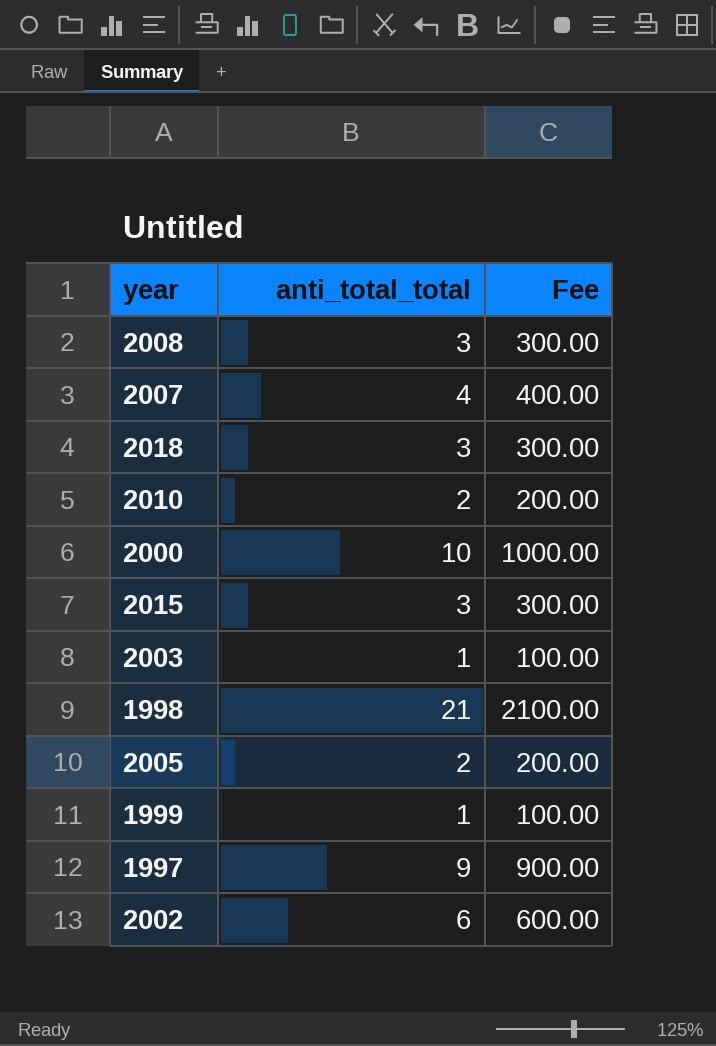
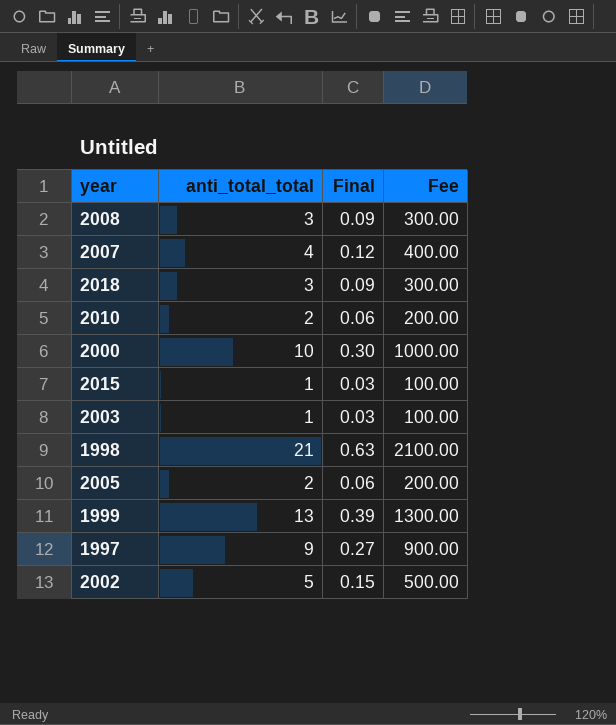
column Final | formula: none -> [anti_total_total] * 0.03
2015 | anti_total_total: 3 -> 1
2015 | Fee: 300.00 -> 100.00
1999 | anti_total_total: 1 -> 13
1999 | Fee: 100.00 -> 1300.00
2002 | anti_total_total: 6 -> 5
2002 | Fee: 600.00 -> 500.00

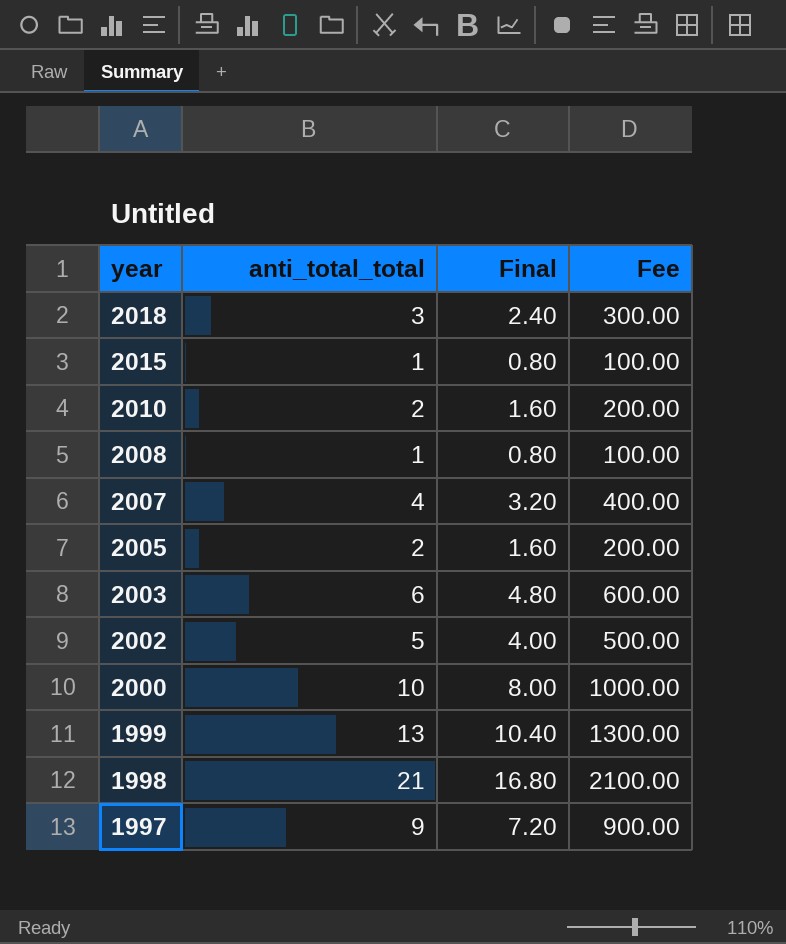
row order: none -> year descending
column Final | formula: [anti_total_total] * 0.03 -> [anti_total_total] * 0.8
2008 | anti_total_total: 3 -> 1
2008 | Fee: 300.00 -> 100.00
2003 | anti_total_total: 1 -> 6
2003 | Fee: 100.00 -> 600.00

